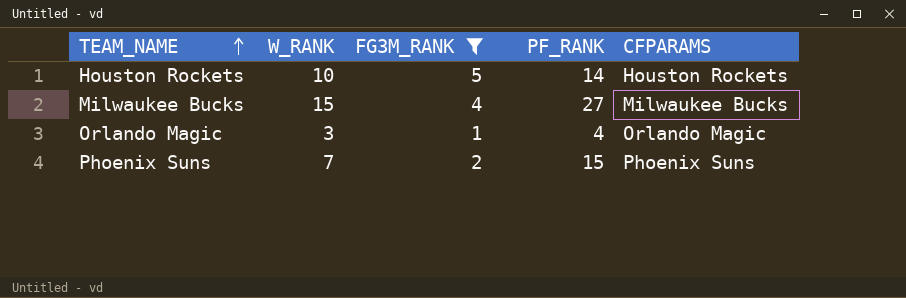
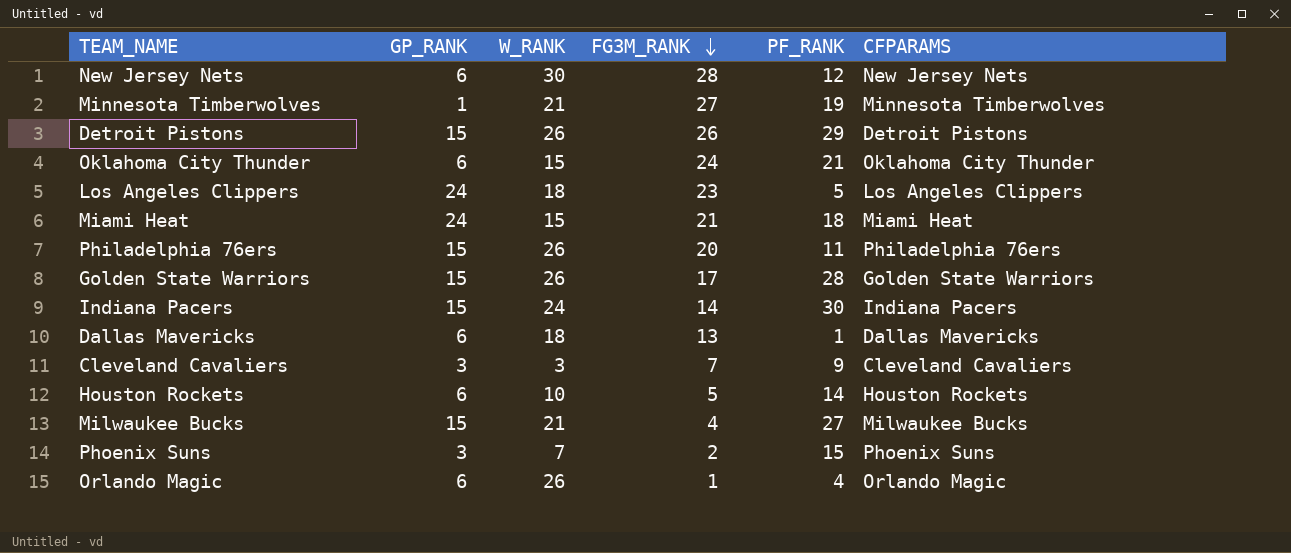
filter: FG3M_RANK <= 5 -> none
row order: TEAM_NAME ascending -> FG3M_RANK descending
column GP_RANK | position: none -> 2
Milwaukee Bucks | W_RANK: 15 -> 21
Orlando Magic | W_RANK: 3 -> 26

